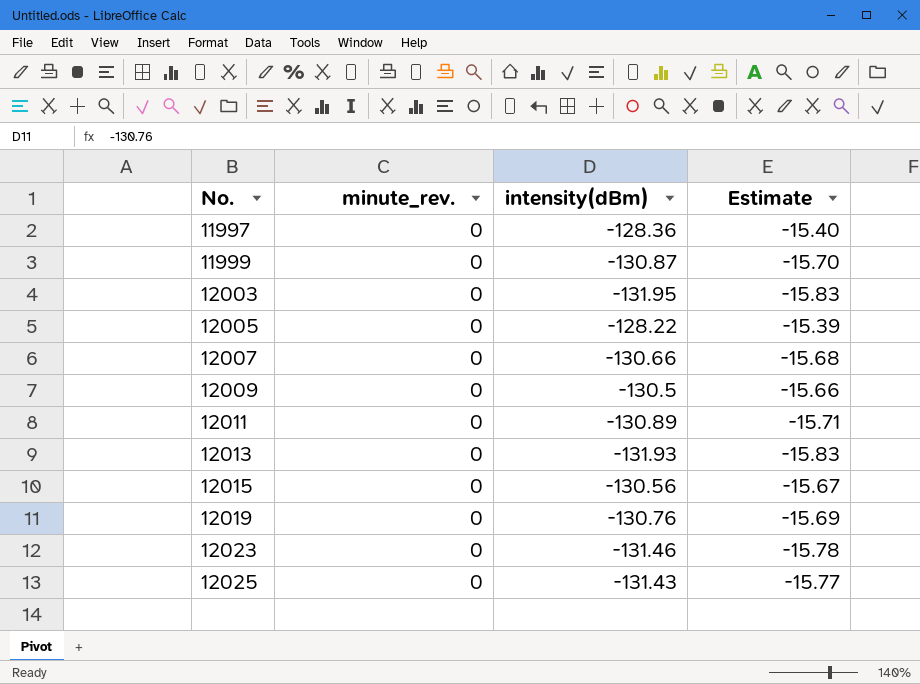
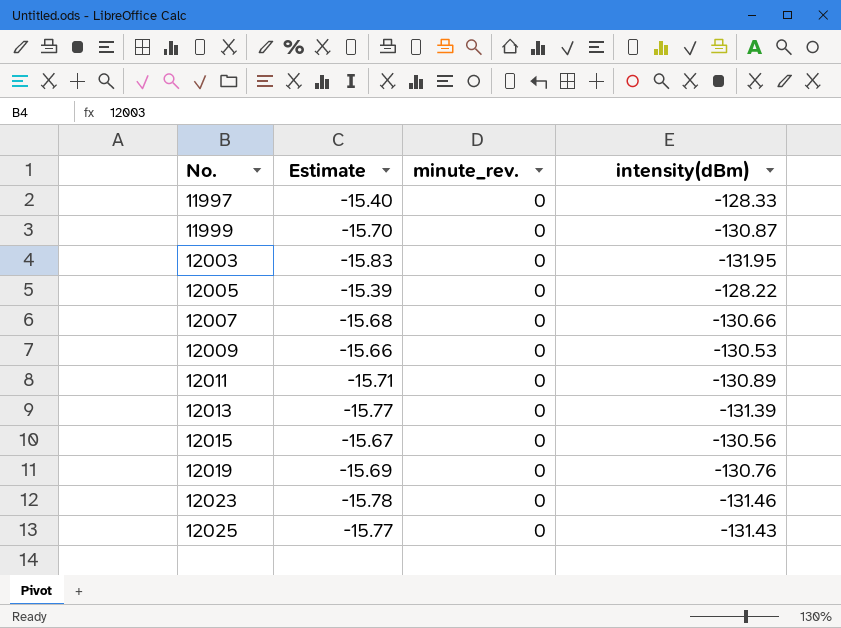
column Estimate | position: 4 -> 2
11997 | intensity(dBm): -128.36 -> -128.33
12009 | intensity(dBm): -130.5 -> -130.53
12013 | Estimate: -15.83 -> -15.77
12013 | intensity(dBm): -131.93 -> -131.39

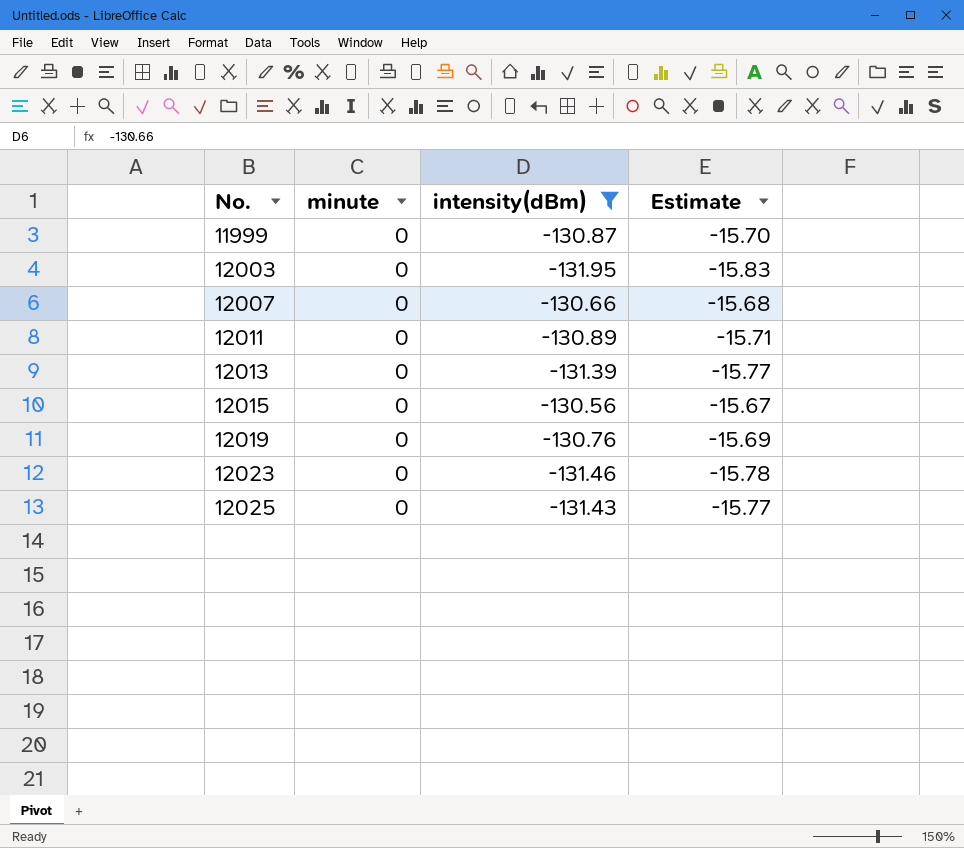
filter: none -> intensity(dBm) <= -130.56
column name: minute_rev. -> minute
column Estimate | position: 2 -> 4

